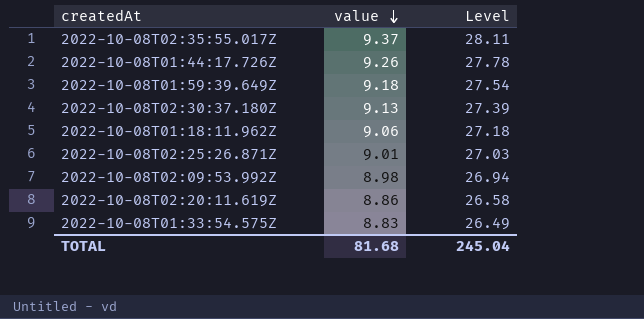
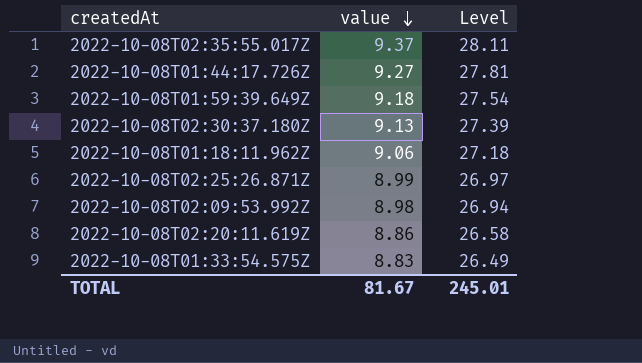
2022-10-08T01:44:17.726Z | value: 9.26 -> 9.27
2022-10-08T01:44:17.726Z | Level: 27.78 -> 27.81
2022-10-08T02:25:26.871Z | value: 9.01 -> 8.99
2022-10-08T02:25:26.871Z | Level: 27.03 -> 26.97
TOTAL | value: 81.68 -> 81.67
TOTAL | Level: 245.04 -> 245.01

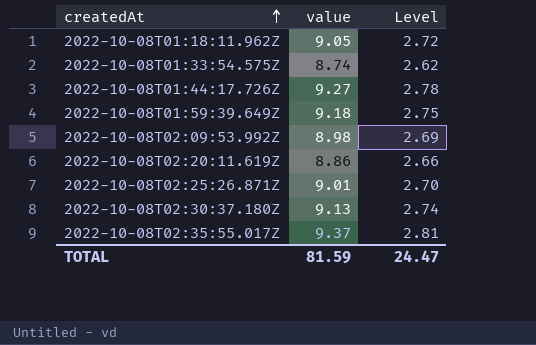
row order: value descending -> createdAt ascending
column Level | formula: [value] * 3 -> [value] * 0.3
2022-10-08T01:18:11.962Z | value: 9.06 -> 9.05
2022-10-08T01:33:54.575Z | value: 8.83 -> 8.74
2022-10-08T02:25:26.871Z | value: 8.99 -> 9.01
TOTAL | value: 81.67 -> 81.59
TOTAL | Level: 245.01 -> 24.47

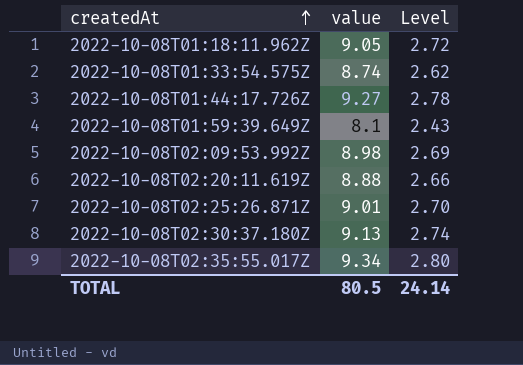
2022-10-08T01:59:39.649Z | value: 9.18 -> 8.1
2022-10-08T01:59:39.649Z | Level: 2.75 -> 2.43
2022-10-08T02:20:11.619Z | value: 8.86 -> 8.88
2022-10-08T02:35:55.017Z | value: 9.37 -> 9.34
2022-10-08T02:35:55.017Z | Level: 2.81 -> 2.80
TOTAL | value: 81.59 -> 80.5
TOTAL | Level: 24.47 -> 24.14

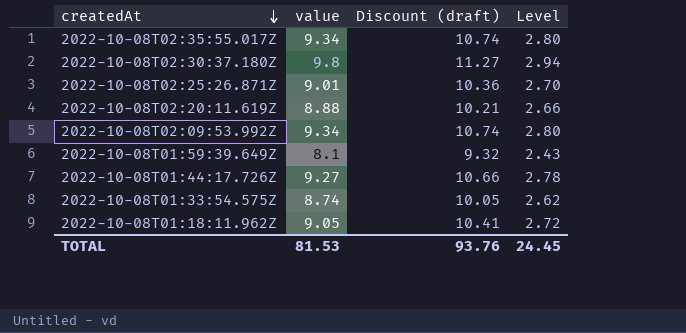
row order: createdAt ascending -> createdAt descending
column Discount (draft) | formula: none -> [value] * 1.15
2022-10-08T02:30:37.180Z | value: 9.13 -> 9.8
2022-10-08T02:30:37.180Z | Level: 2.74 -> 2.94
2022-10-08T02:09:53.992Z | value: 8.98 -> 9.34
2022-10-08T02:09:53.992Z | Level: 2.69 -> 2.80
TOTAL | value: 80.5 -> 81.53
TOTAL | Level: 24.14 -> 24.45

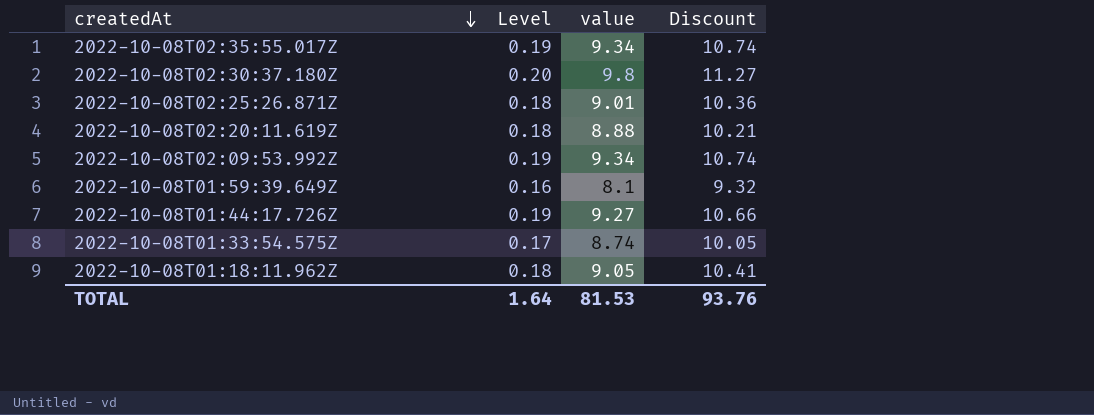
column Level | formula: [value] * 0.3 -> [value] * 0.02
column Level | position: 4 -> 2
column name: Discount (draft) -> Discount
TOTAL | Level: 24.45 -> 1.64

